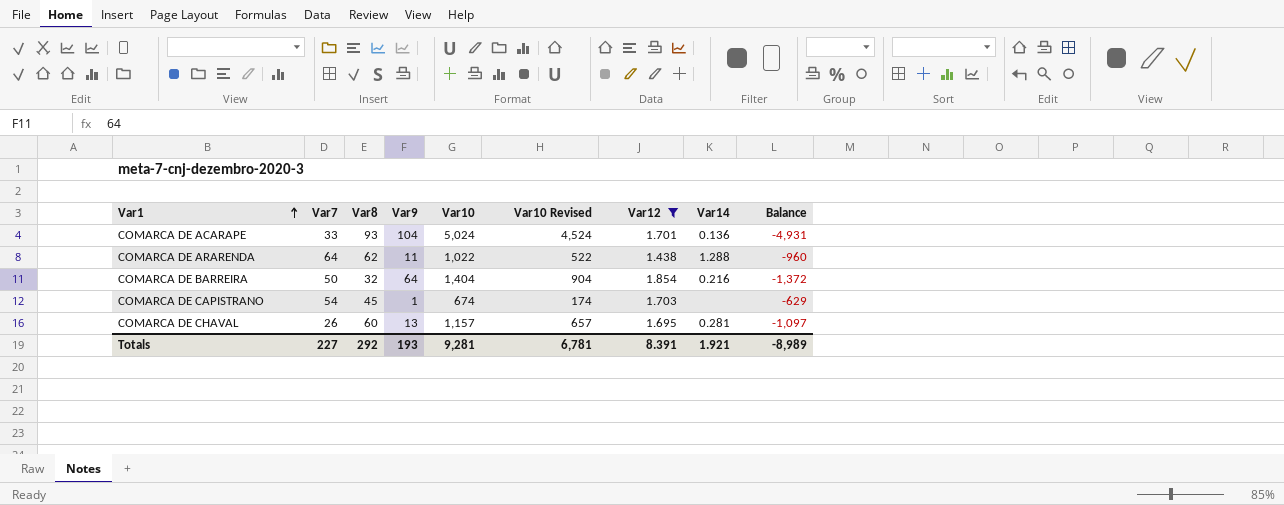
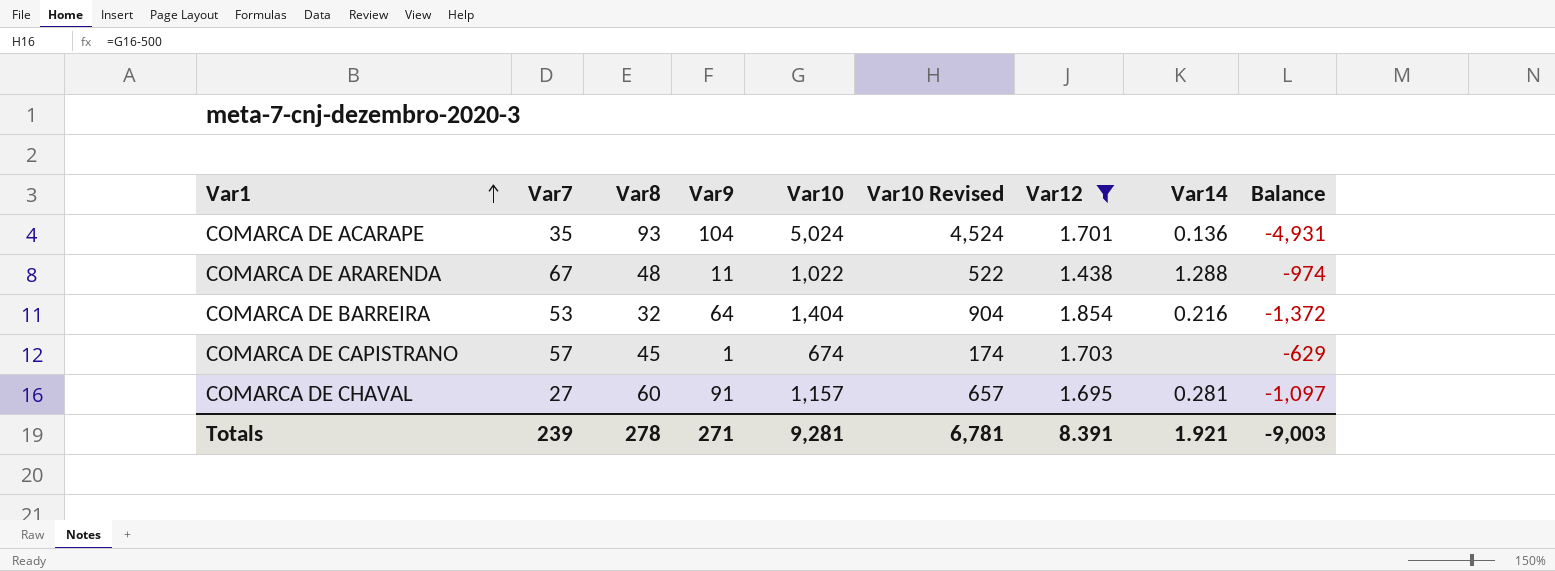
COMARCA DE ACARAPE | Var7: 33 -> 35
COMARCA DE ARARENDA | Var7: 64 -> 67
COMARCA DE ARARENDA | Var8: 62 -> 48
COMARCA DE ARARENDA | Balance: -960 -> -974
COMARCA DE BARREIRA | Var7: 50 -> 53
COMARCA DE CAPISTRANO | Var7: 54 -> 57
COMARCA DE CHAVAL | Var7: 26 -> 27
COMARCA DE CHAVAL | Var9: 13 -> 91
Totals | Var7: 227 -> 239
Totals | Var8: 292 -> 278
Totals | Var9: 193 -> 271
Totals | Balance: -8,989 -> -9,003

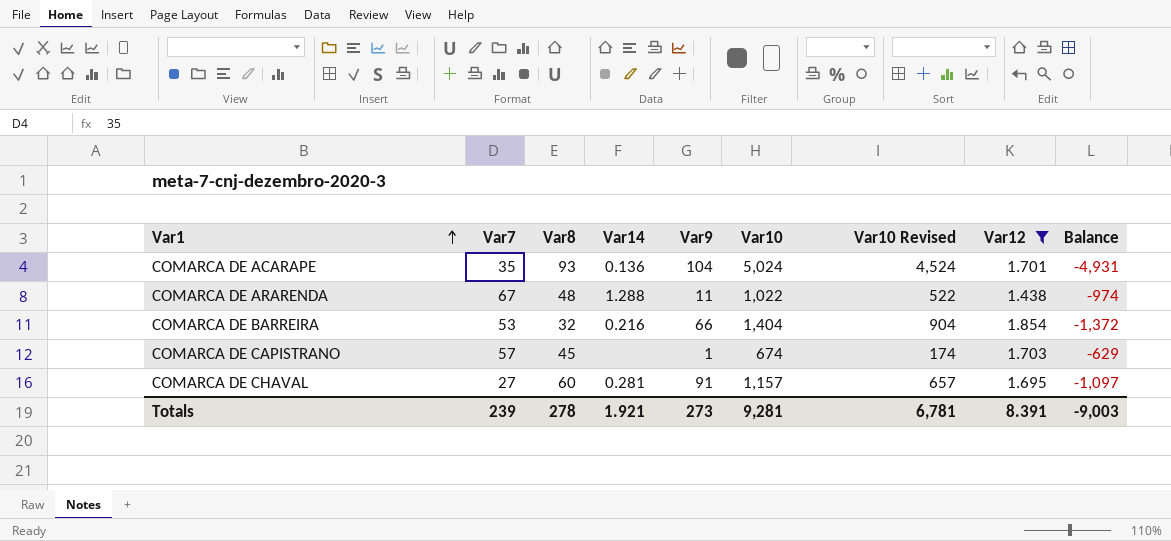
column Var14 | position: 8 -> 4
COMARCA DE BARREIRA | Var9: 64 -> 66
Totals | Var9: 271 -> 273

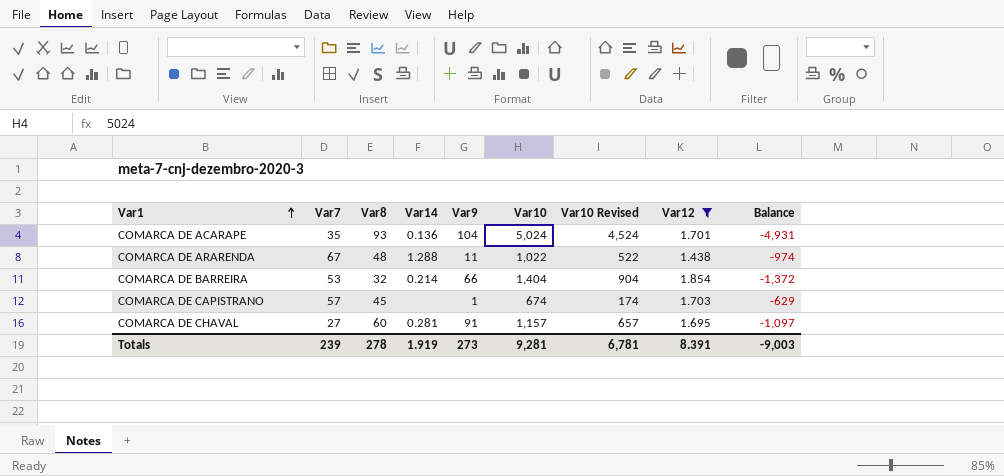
COMARCA DE BARREIRA | Var14: 0.216 -> 0.214
Totals | Var14: 1.921 -> 1.919

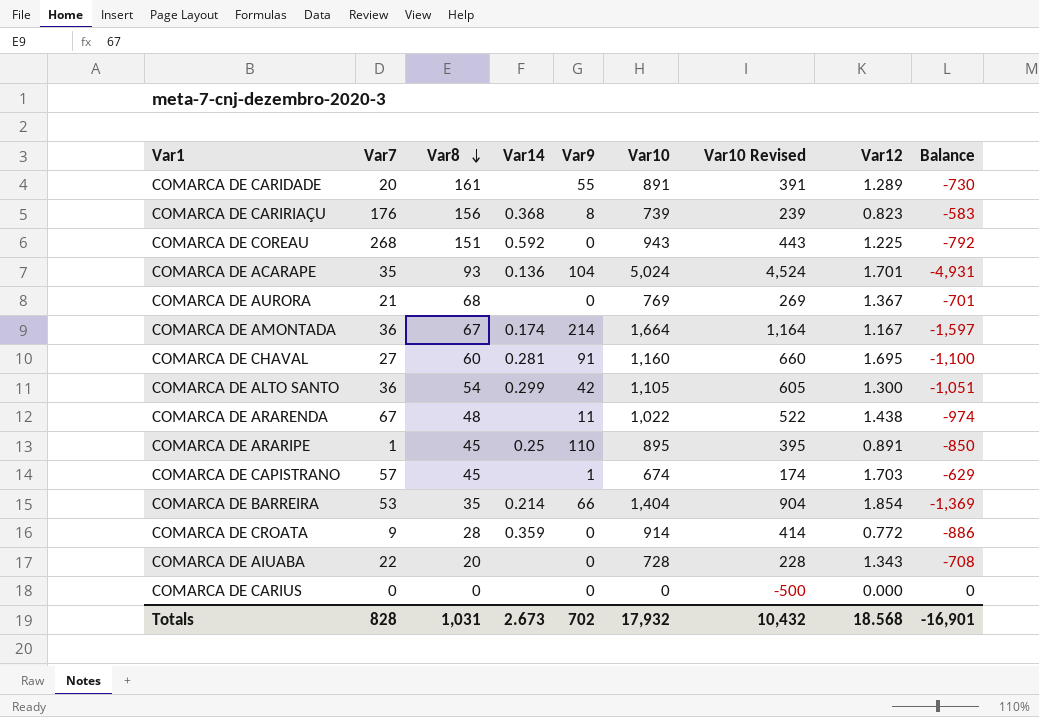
filter: Var12 >= 1.438 -> none
row order: Var1 ascending -> Var8 descending
COMARCA DE CHAVAL | Var10: 1,157 -> 1,160
COMARCA DE CHAVAL | Var10 Revised: 657 -> 660
COMARCA DE CHAVAL | Balance: -1,097 -> -1,100
COMARCA DE ARARENDA | Var14: 1.288 -> none
COMARCA DE BARREIRA | Var8: 32 -> 35
COMARCA DE BARREIRA | Balance: -1,372 -> -1,369
Totals | Var7: 239 -> 828
Totals | Var8: 278 -> 1,031
Totals | Var14: 1.919 -> 2.673
Totals | Var9: 273 -> 702
Totals | Var10: 9,281 -> 17,932
Totals | Var10 Revised: 6,781 -> 10,432
Totals | Var12: 8.391 -> 18.568
Totals | Balance: -9,003 -> -16,901

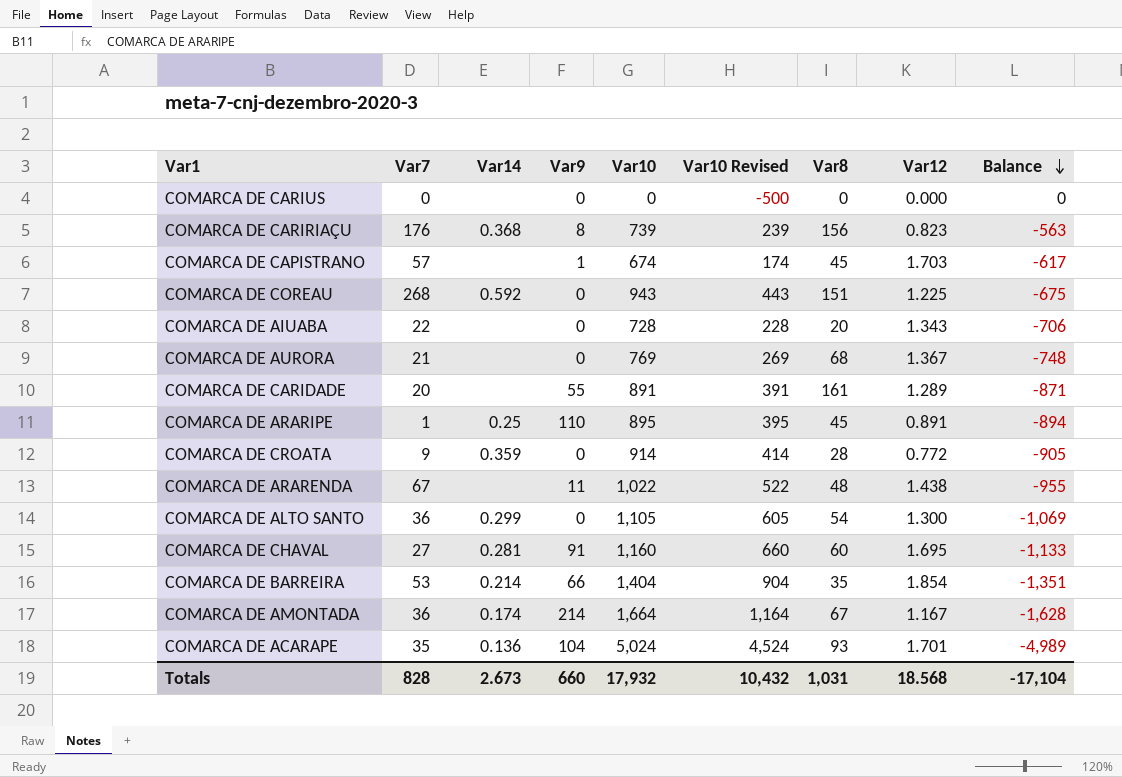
row order: Var8 descending -> Balance descending
column Var8 | position: 3 -> 7
column Balance | formula: [Var8] - [Var10] -> [Var7] - [Var10]
COMARCA DE ALTO SANTO | Var9: 42 -> 0
Totals | Var9: 702 -> 660
Totals | Balance: -16,901 -> -17,104

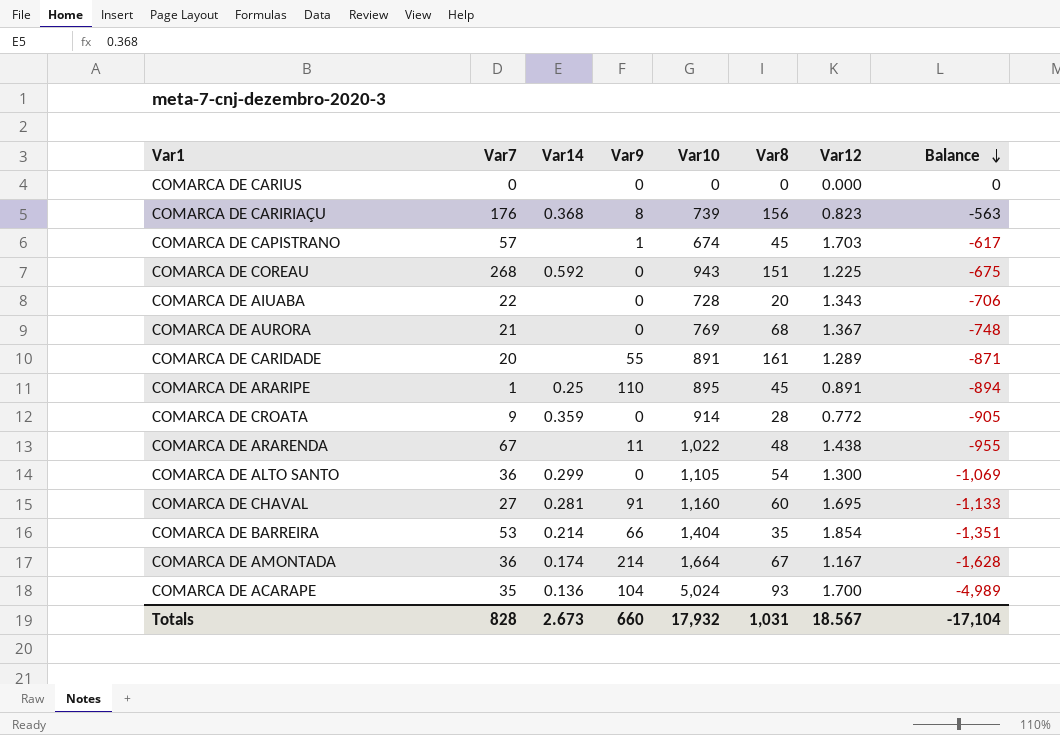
column Var10 Revised | formula: [Var10] - 500 -> none
COMARCA DE ACARAPE | Var12: 1.701 -> 1.700
Totals | Var12: 18.568 -> 18.567

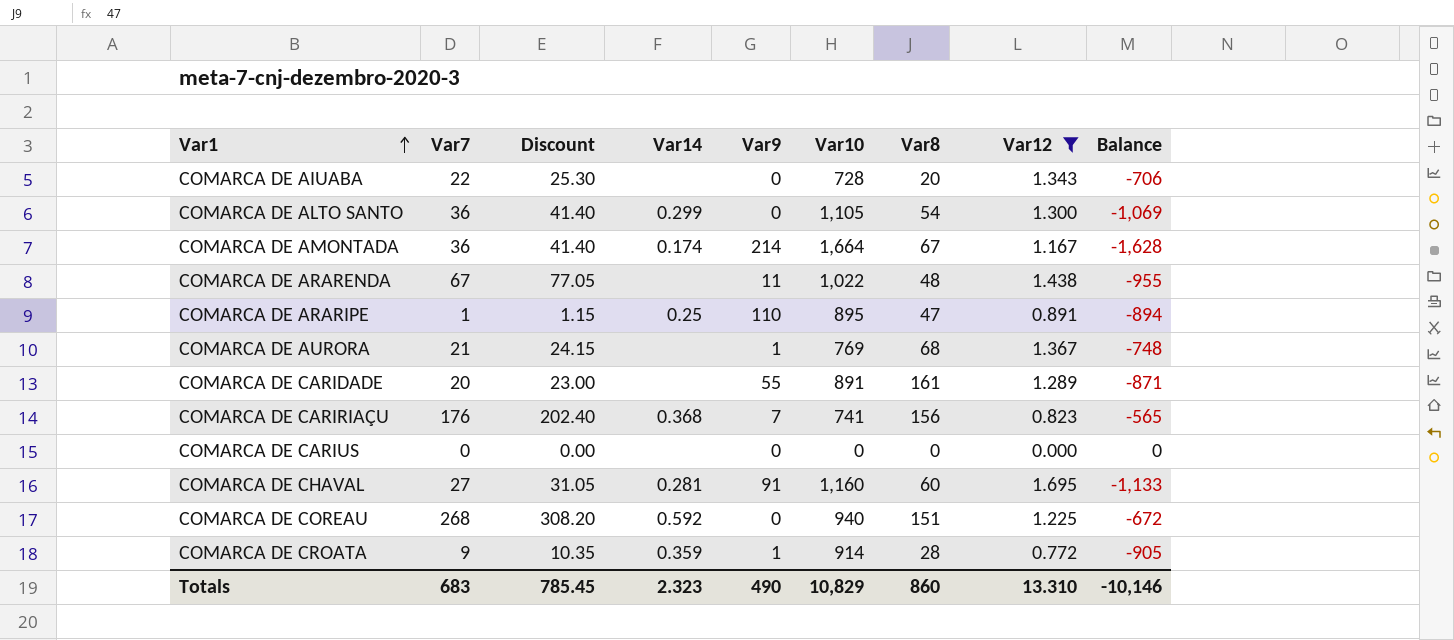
filter: none -> Var12 <= 1.695
row order: Balance descending -> Var1 ascending
column Discount | formula: none -> [Var7] * 1.15
COMARCA DE ARARIPE | Var8: 45 -> 47
COMARCA DE AURORA | Var9: 0 -> 1
COMARCA DE CARIRIAÇU | Var9: 8 -> 7
COMARCA DE CARIRIAÇU | Var10: 739 -> 741
COMARCA DE CARIRIAÇU | Balance: -563 -> -565
COMARCA DE COREAU | Var10: 943 -> 940
COMARCA DE COREAU | Balance: -675 -> -672
COMARCA DE CROATA | Var9: 0 -> 1
Totals | Var7: 828 -> 683
Totals | Var14: 2.673 -> 2.323
Totals | Var9: 660 -> 490
Totals | Var10: 17,932 -> 10,829
Totals | Var8: 1,031 -> 860
Totals | Var12: 18.567 -> 13.310
Totals | Balance: -17,104 -> -10,146

